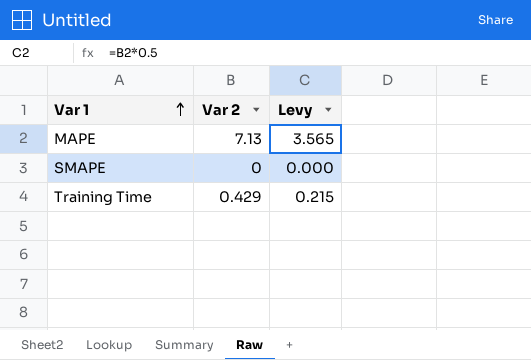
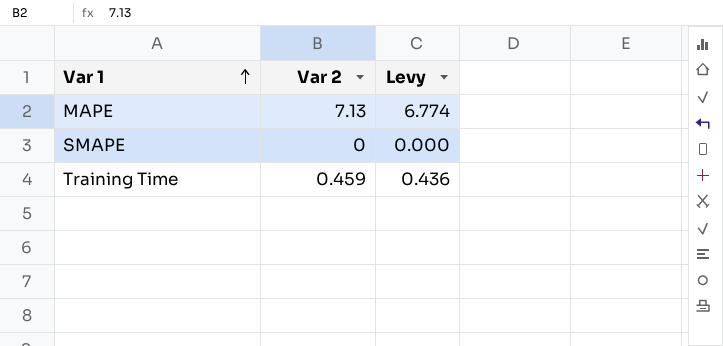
column Levy | formula: [Var 2] * 0.5 -> [Var 2] * 0.95
Training Time | Var 2: 0.429 -> 0.459

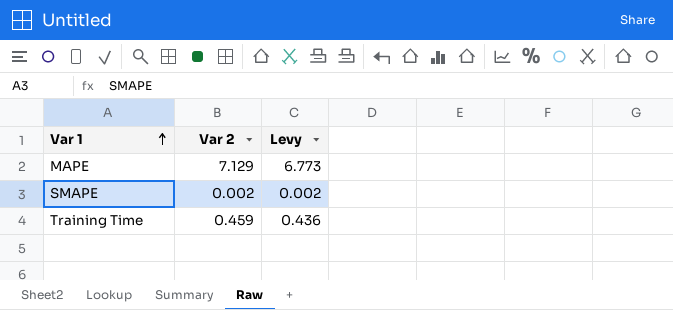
MAPE | Var 2: 7.13 -> 7.129
MAPE | Levy: 6.774 -> 6.773
SMAPE | Var 2: 0 -> 0.002
SMAPE | Levy: 0.000 -> 0.002

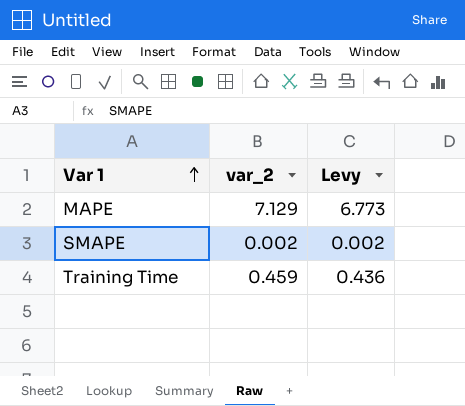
column name: Var 2 -> var_2

